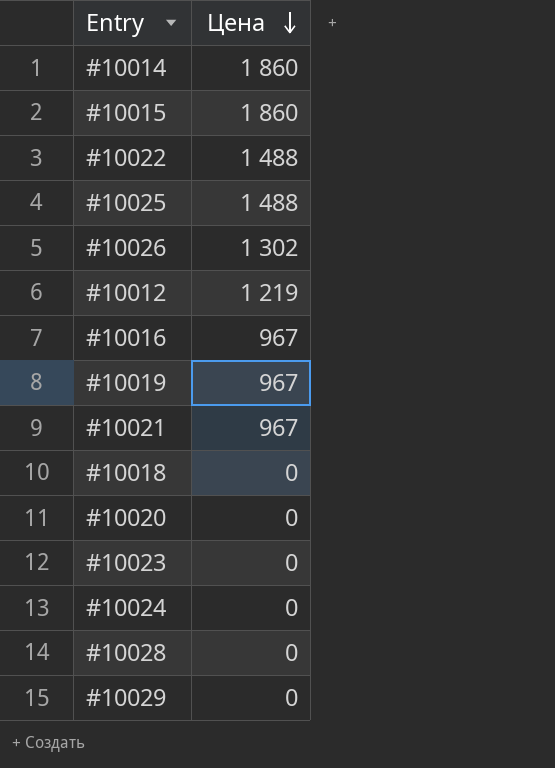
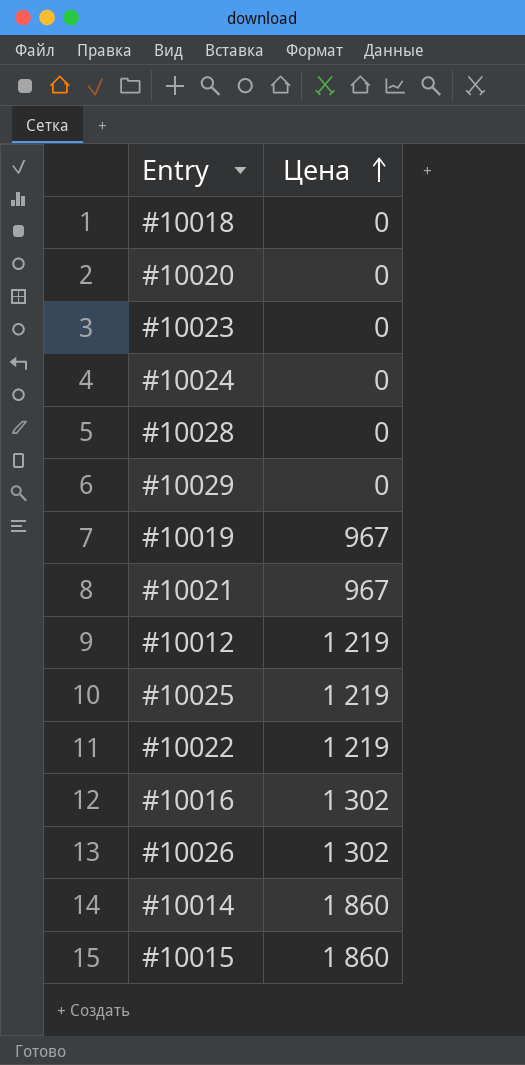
row order: Цена descending -> Цена ascending
#10025 | Цена: 1 488 -> 1 219
#10022 | Цена: 1 488 -> 1 219
#10016 | Цена: 967 -> 1 302

